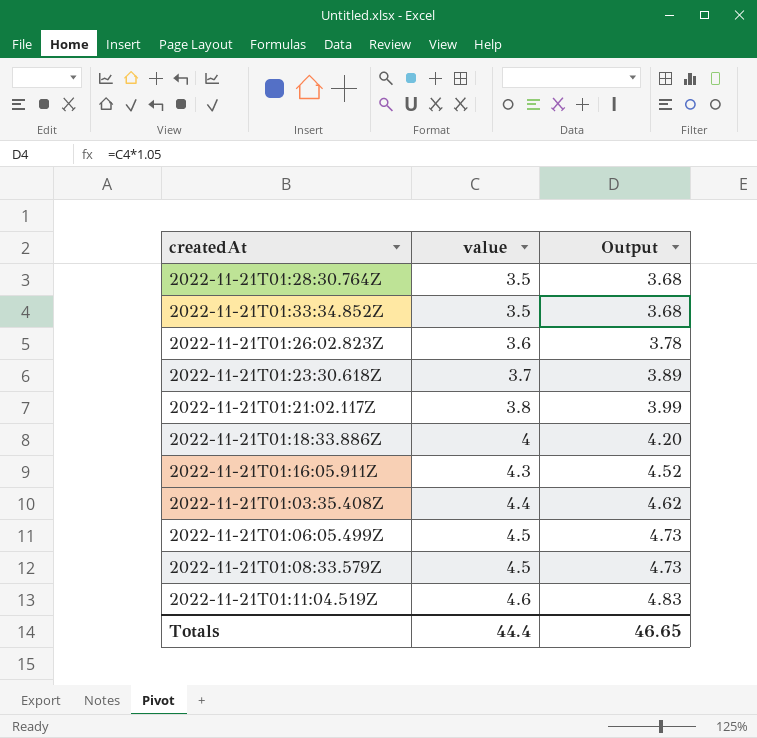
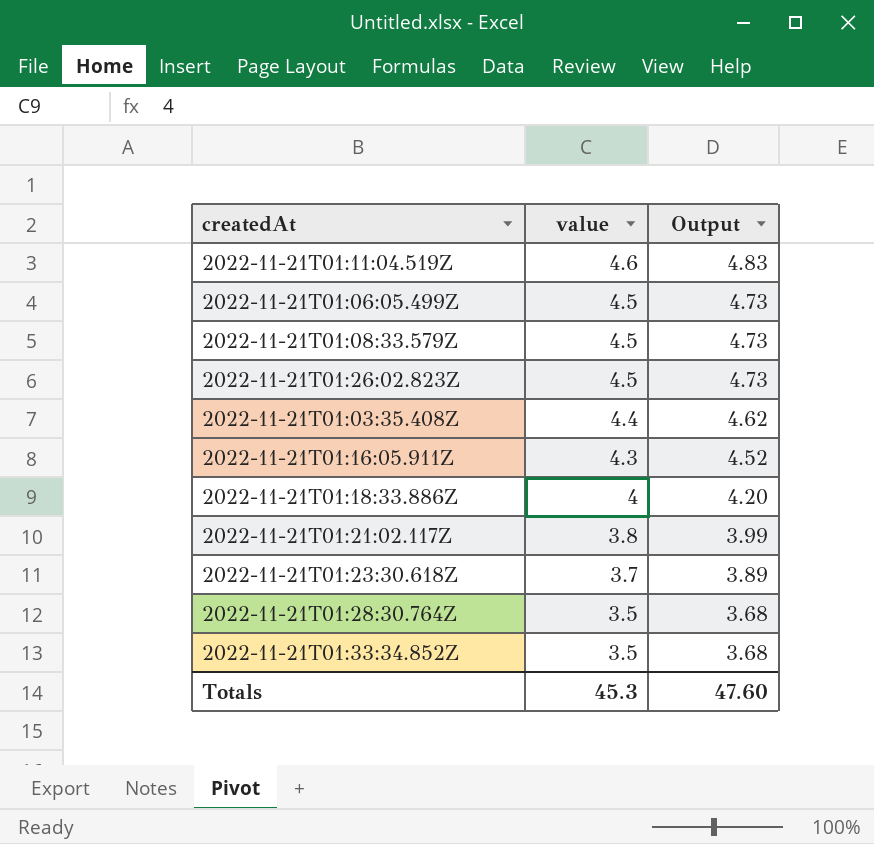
row order: value ascending -> value descending
2022-11-21T01:26:02.823Z | value: 3.6 -> 4.5
2022-11-21T01:26:02.823Z | Output: 3.78 -> 4.73
Totals | value: 44.4 -> 45.3
Totals | Output: 46.65 -> 47.60

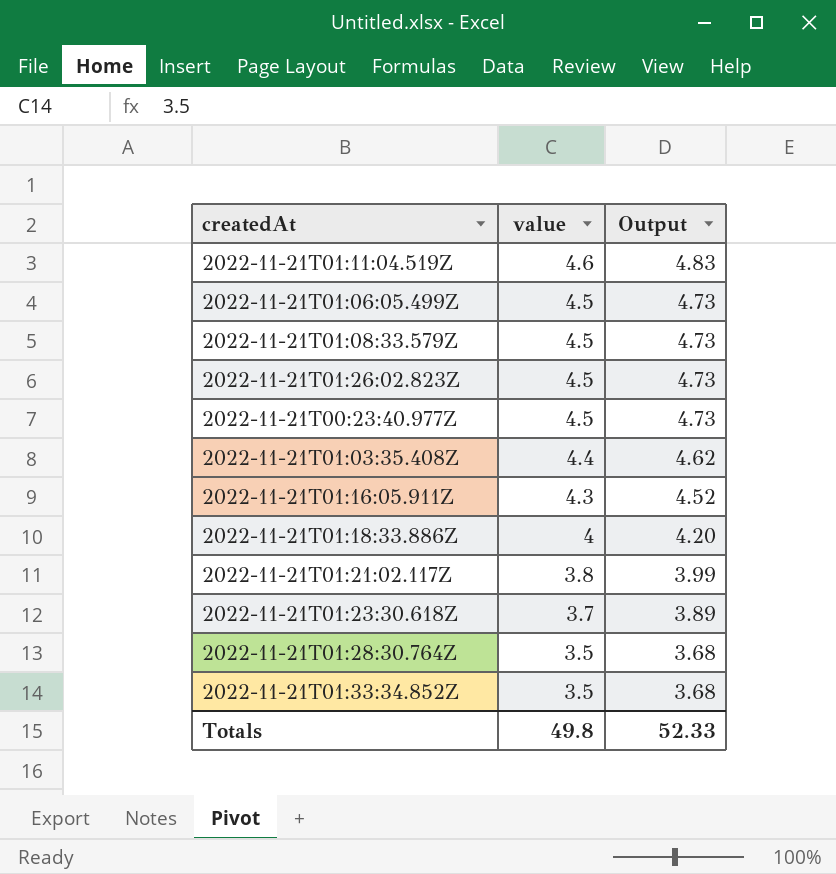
row 2022-11-21T00:23:40.977Z: none -> 4.5 | 4.73
Totals | value: 45.3 -> 49.8
Totals | Output: 47.60 -> 52.33

